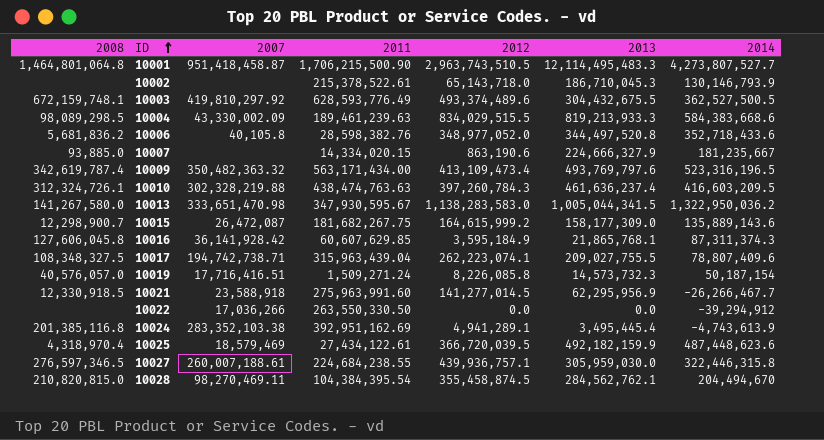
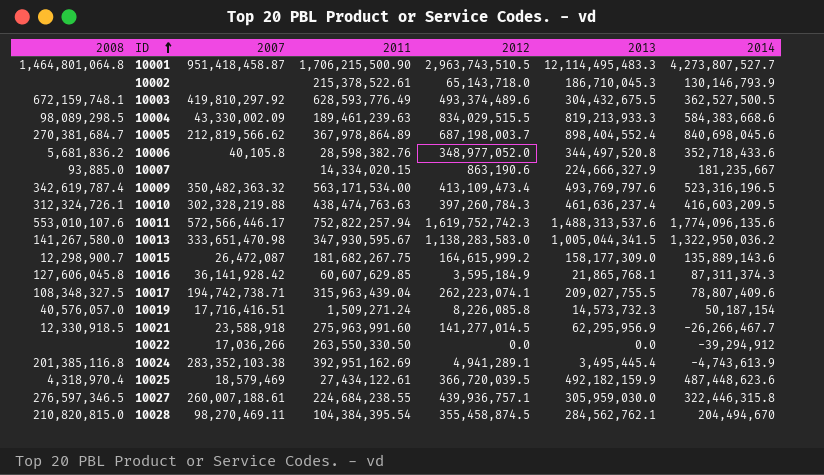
row 10005: none -> 270,381,684.7 | 212,819,566.62 | 367,978,864.89 | 687,198,003.7 | 898,404,552.4 | 840,698,045.6
10009 | 2011: 563,171,434.00 -> 563,171,534.00
row 10011: none -> 553,010,107.6 | 572,566,446.17 | 752,822,257.94 | 1,619,752,742.3 | 1,488,313,537.6 | 1,774,096,135.6

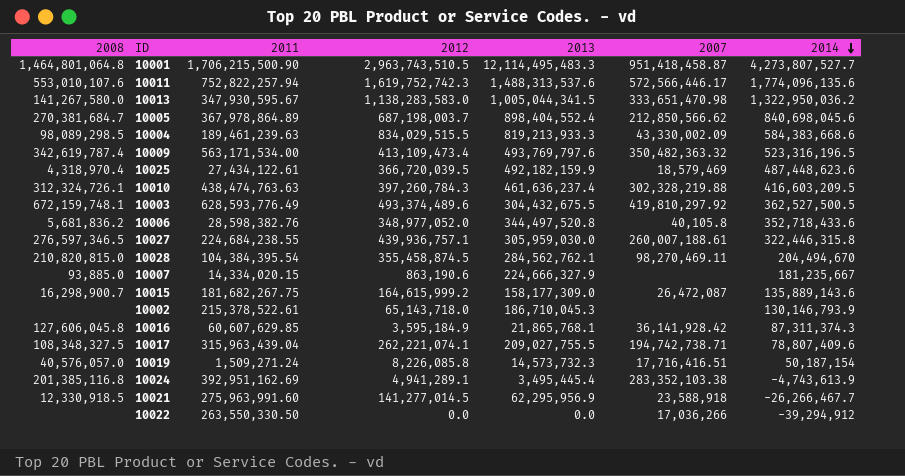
row order: ID ascending -> 2014 descending
column 2007 | position: 3 -> 6
10005 | 2007: 212,819,566.62 -> 212,850,566.62
10015 | 2008: 12,298,900.7 -> 16,298,900.7
10017 | 2012: 262,223,074.1 -> 262,221,074.1

